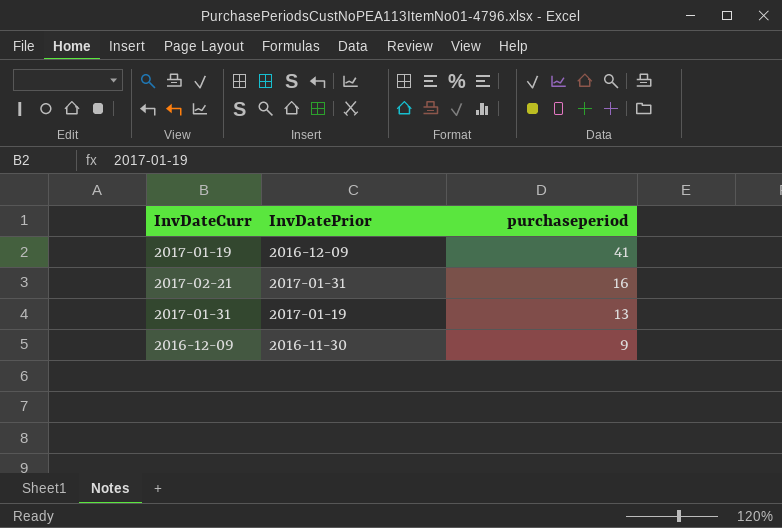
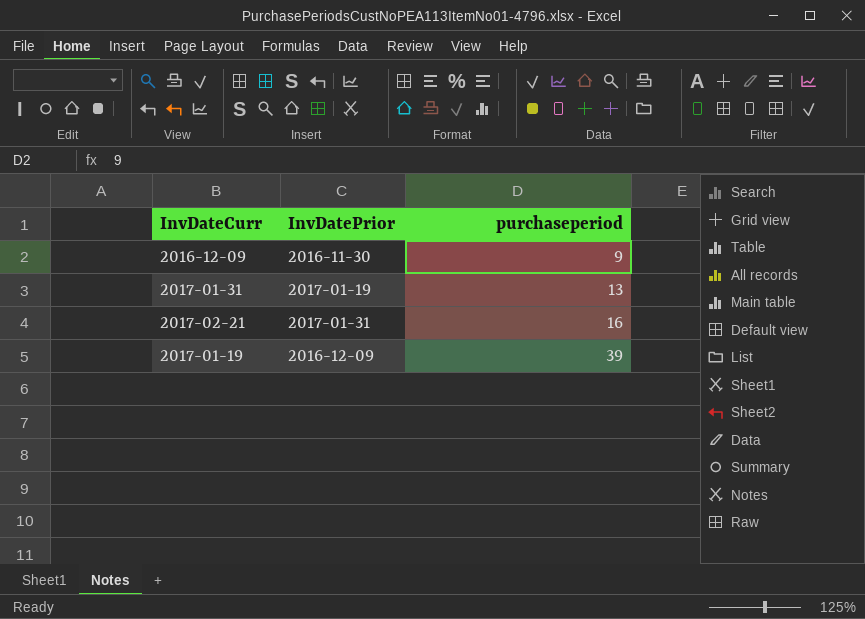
row order: purchaseperiod descending -> purchaseperiod ascending
2017-01-19 | purchaseperiod: 41 -> 39

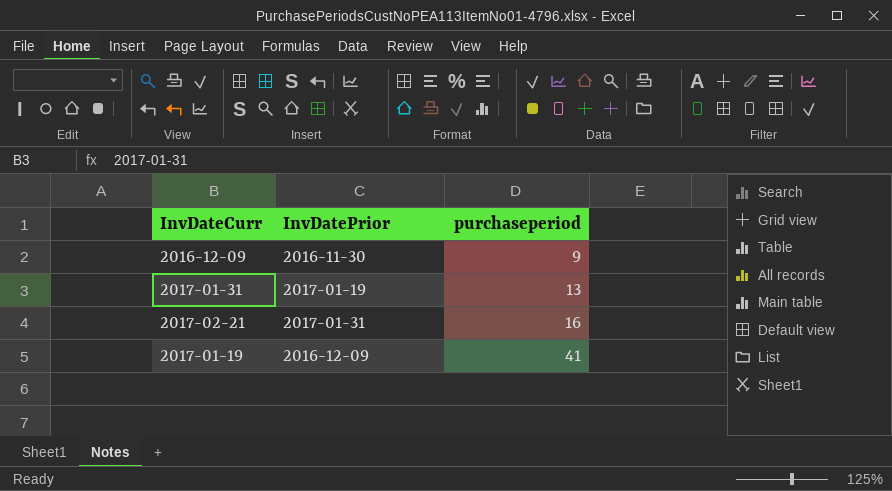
2017-01-19 | purchaseperiod: 39 -> 41

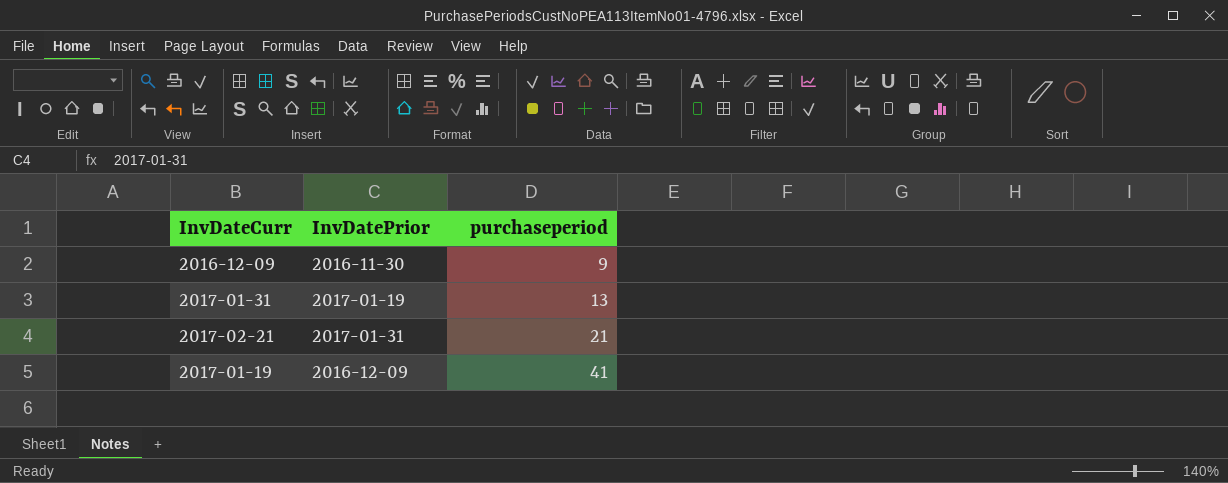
2017-02-21 | purchaseperiod: 16 -> 21

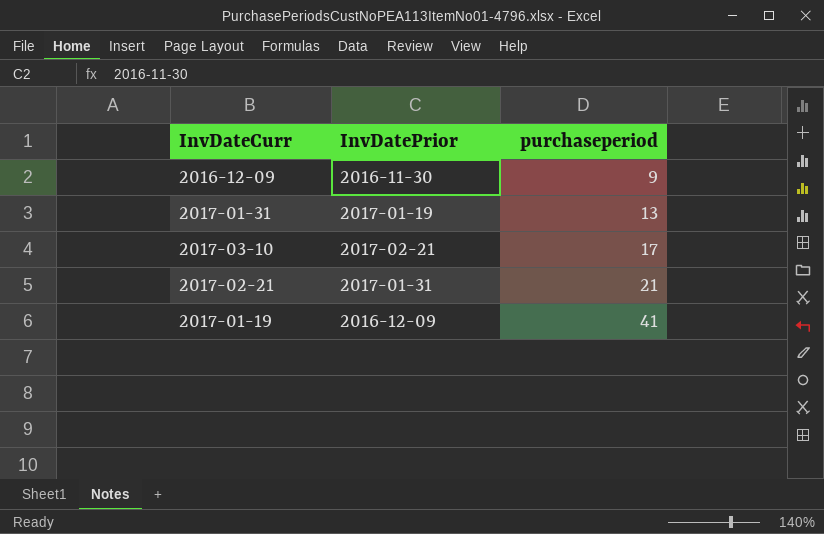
row 2017-03-10: none -> 2017-02-21 | 17

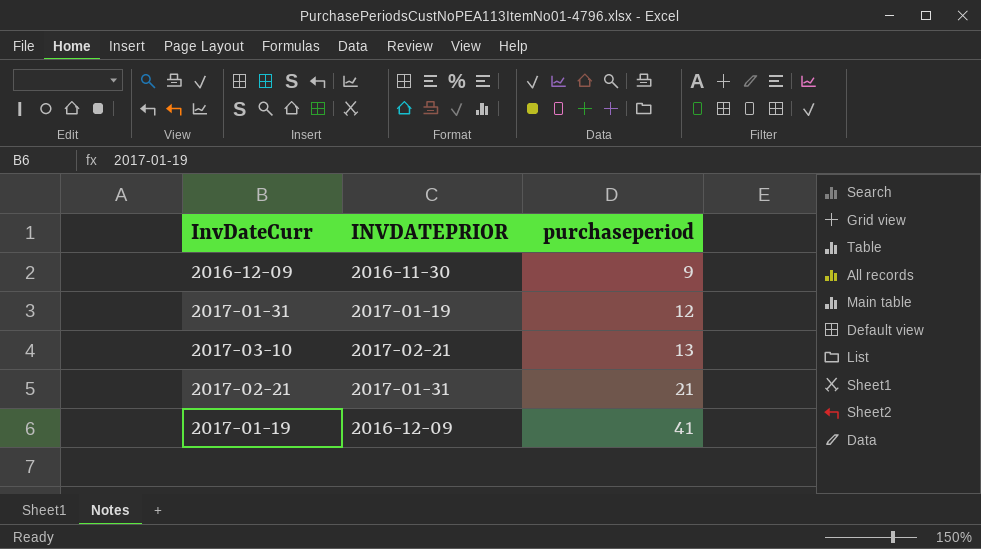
column name: InvDatePrior -> INVDATEPRIOR
2017-01-31 | purchaseperiod: 13 -> 12
2017-03-10 | purchaseperiod: 17 -> 13

